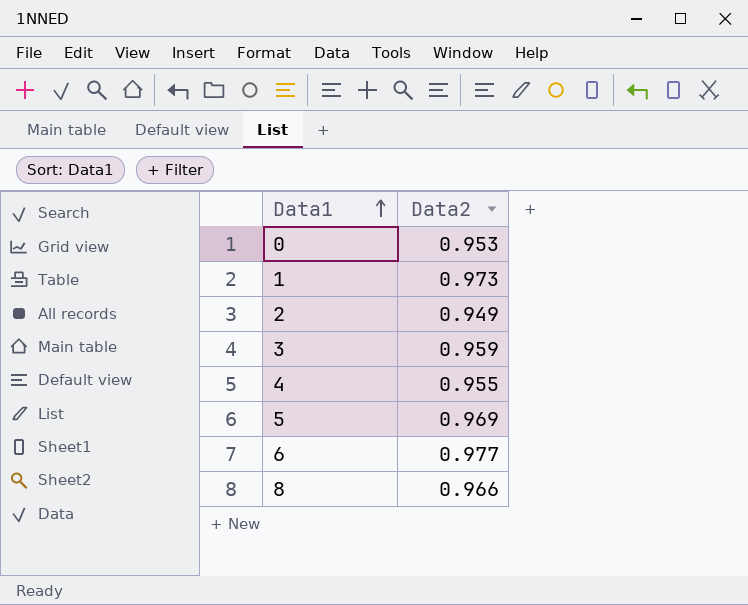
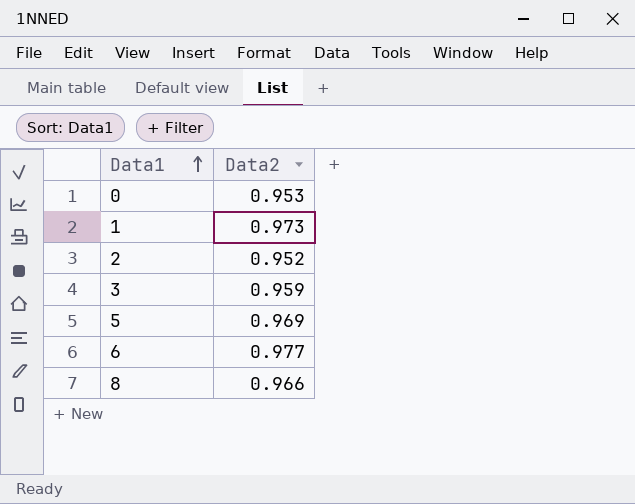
row 4: 0.955 -> none
2 | Data2: 0.949 -> 0.952

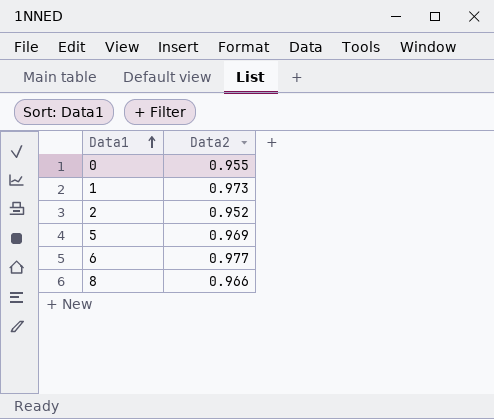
row 3: 0.959 -> none
0 | Data2: 0.953 -> 0.955

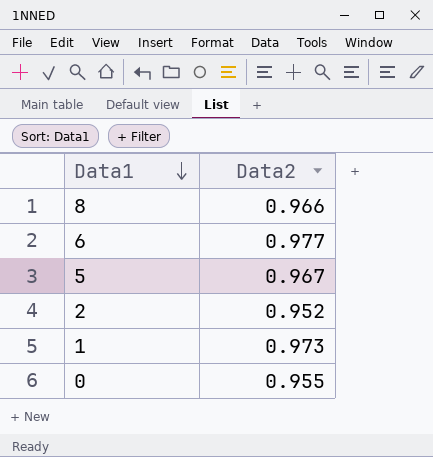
row order: Data1 ascending -> Data1 descending
5 | Data2: 0.969 -> 0.967

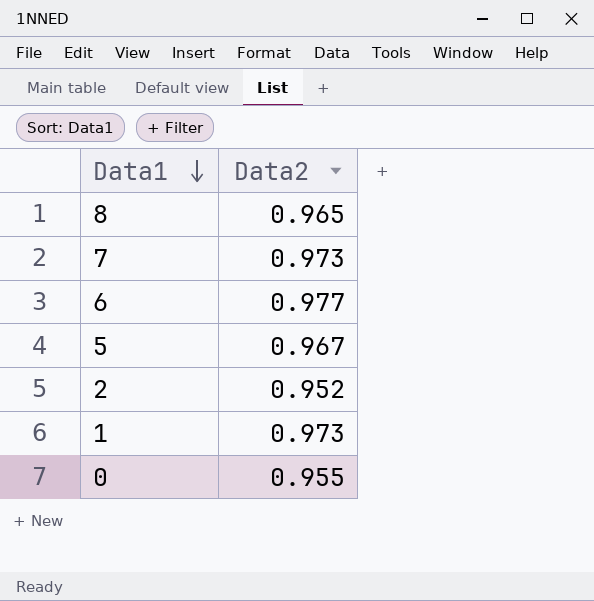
8 | Data2: 0.966 -> 0.965
row 7: none -> 0.973

